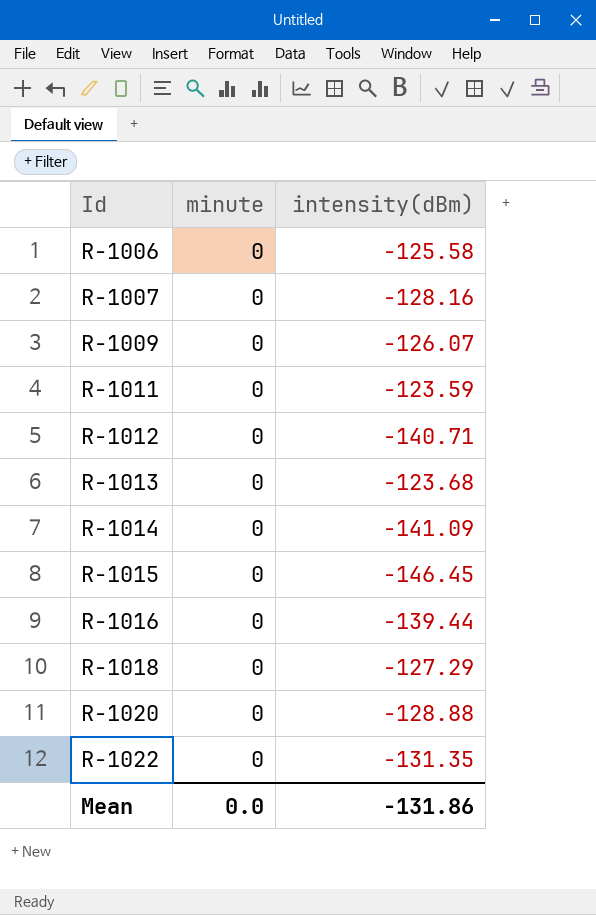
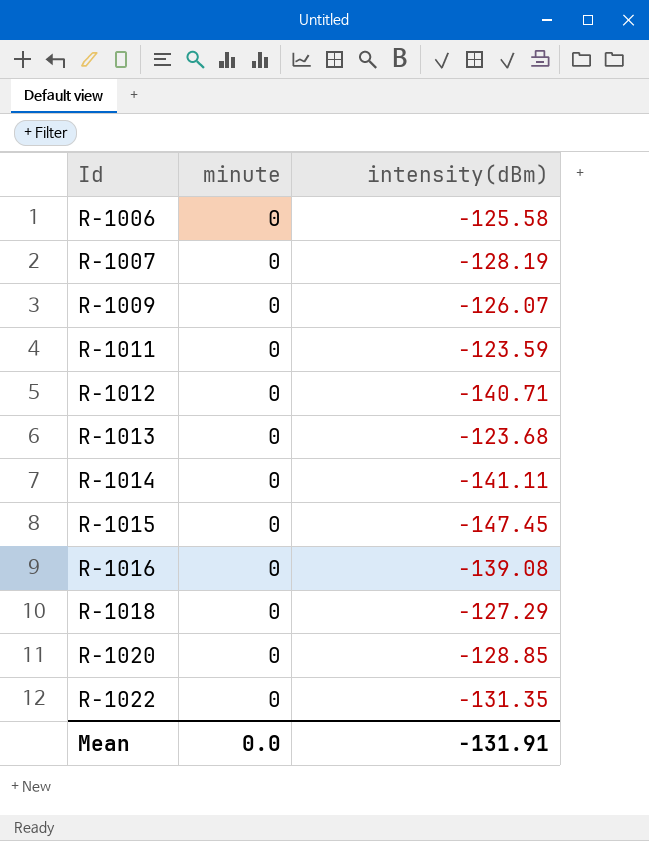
R-1007 | intensity(dBm): -128.16 -> -128.19
R-1014 | intensity(dBm): -141.09 -> -141.11
R-1015 | intensity(dBm): -146.45 -> -147.45
R-1016 | intensity(dBm): -139.44 -> -139.08
R-1020 | intensity(dBm): -128.88 -> -128.85
Mean | intensity(dBm): -131.86 -> -131.91

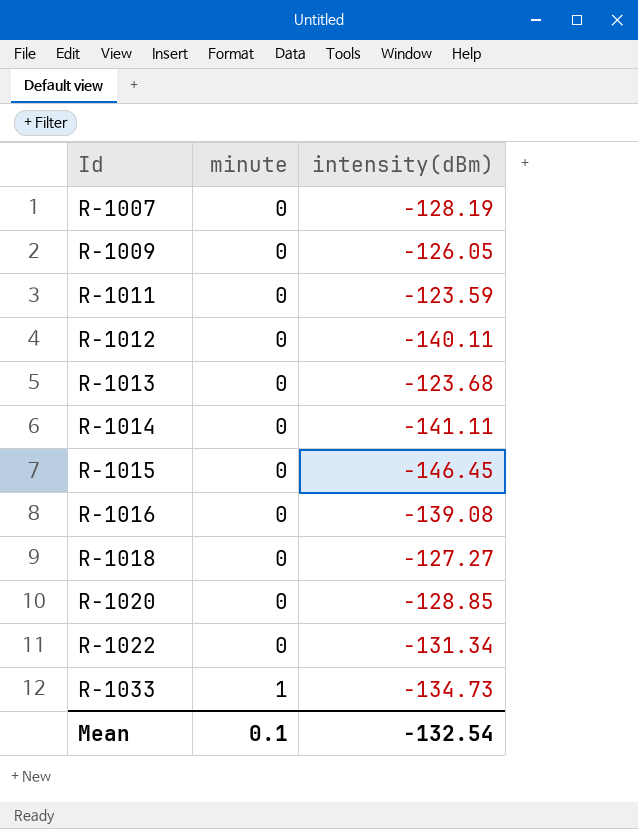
row R-1006: 0 | -125.58 -> none
R-1009 | intensity(dBm): -126.07 -> -126.05
R-1012 | intensity(dBm): -140.71 -> -140.11
R-1015 | intensity(dBm): -147.45 -> -146.45
R-1018 | intensity(dBm): -127.29 -> -127.27
R-1022 | intensity(dBm): -131.35 -> -131.34
row R-1033: none -> 1 | -134.73
Mean | minute: 0.0 -> 0.1
Mean | intensity(dBm): -131.91 -> -132.54

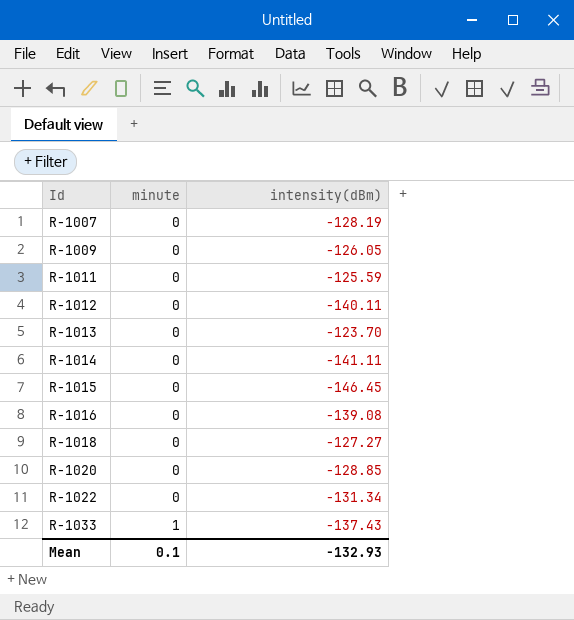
R-1011 | intensity(dBm): -123.59 -> -125.59
R-1013 | intensity(dBm): -123.68 -> -123.70
R-1033 | intensity(dBm): -134.73 -> -137.43
Mean | intensity(dBm): -132.54 -> -132.93

